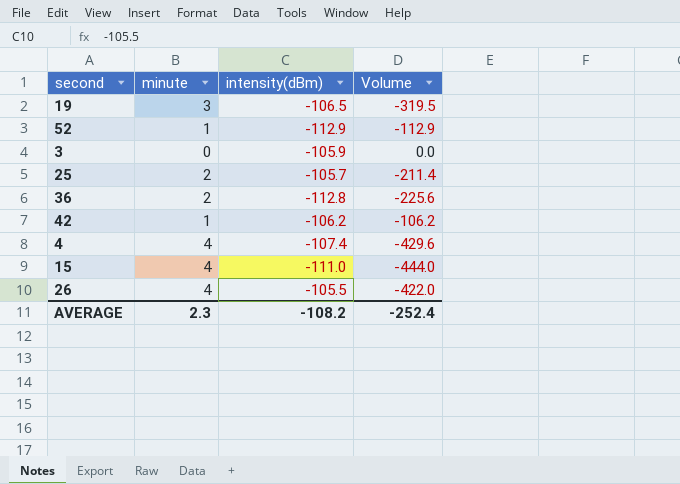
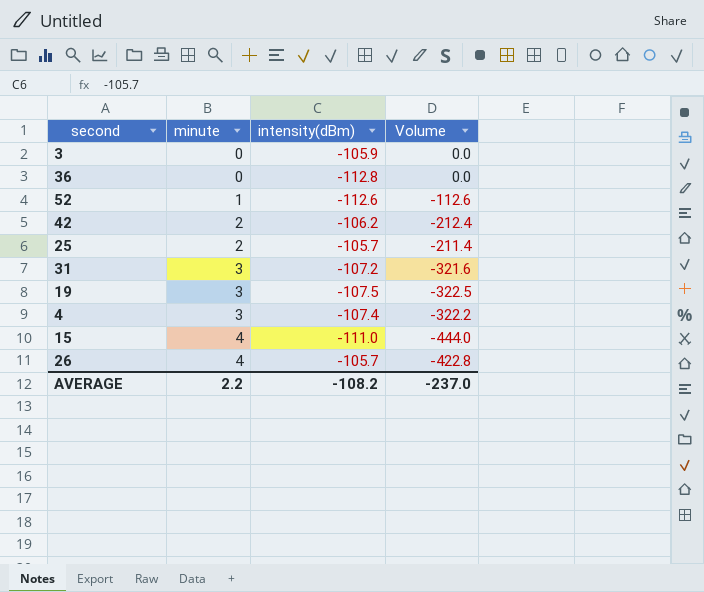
row order: none -> minute ascending
36 | minute: 2 -> 0
36 | Volume: -225.6 -> 0.0
52 | intensity(dBm): -112.9 -> -112.6
52 | Volume: -112.9 -> -112.6
42 | minute: 1 -> 2
42 | Volume: -106.2 -> -212.4
row 31: none -> 3 | -107.2 | -321.6
19 | intensity(dBm): -106.5 -> -107.5
19 | Volume: -319.5 -> -322.5
4 | minute: 4 -> 3
4 | Volume: -429.6 -> -322.2
26 | intensity(dBm): -105.5 -> -105.7
26 | Volume: -422.0 -> -422.8
AVERAGE | minute: 2.3 -> 2.2
AVERAGE | Volume: -252.4 -> -237.0

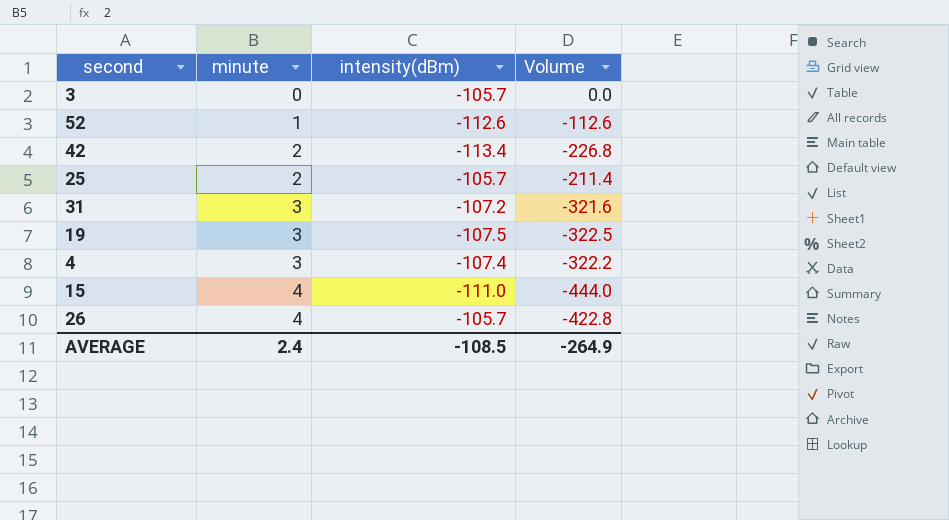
row 36: 0 | -112.8 | 0.0 -> none
3 | intensity(dBm): -105.9 -> -105.7
42 | intensity(dBm): -106.2 -> -113.4
42 | Volume: -212.4 -> -226.8
AVERAGE | minute: 2.2 -> 2.4
AVERAGE | intensity(dBm): -108.2 -> -108.5
AVERAGE | Volume: -237.0 -> -264.9

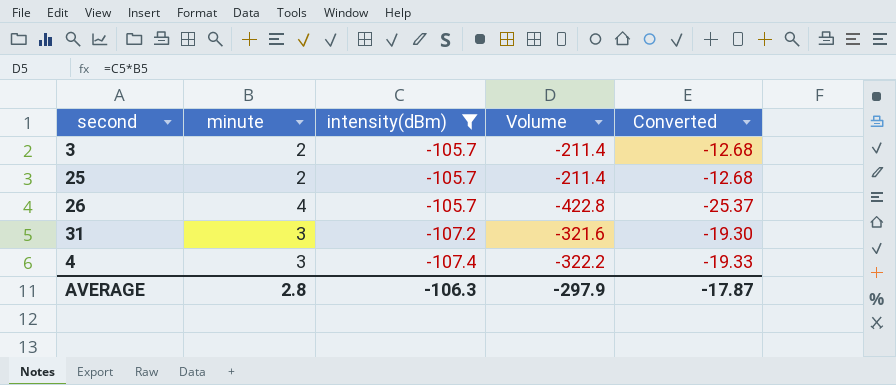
filter: none -> intensity(dBm) >= -107.4
row order: minute ascending -> intensity(dBm) descending
column Converted | formula: none -> [Volume] * 0.06
3 | minute: 0 -> 2
3 | Volume: 0.0 -> -211.4
AVERAGE | minute: 2.4 -> 2.8
AVERAGE | intensity(dBm): -108.5 -> -106.3
AVERAGE | Volume: -264.9 -> -297.9

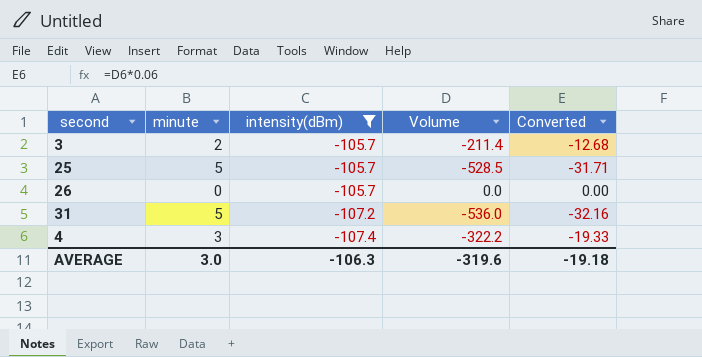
25 | minute: 2 -> 5
25 | Volume: -211.4 -> -528.5
25 | Converted: -12.68 -> -31.71
26 | minute: 4 -> 0
26 | Volume: -422.8 -> 0.0
26 | Converted: -25.37 -> 0.00
31 | minute: 3 -> 5
31 | Volume: -321.6 -> -536.0
31 | Converted: -19.30 -> -32.16
AVERAGE | minute: 2.8 -> 3.0
AVERAGE | Volume: -297.9 -> -319.6
AVERAGE | Converted: -17.87 -> -19.18

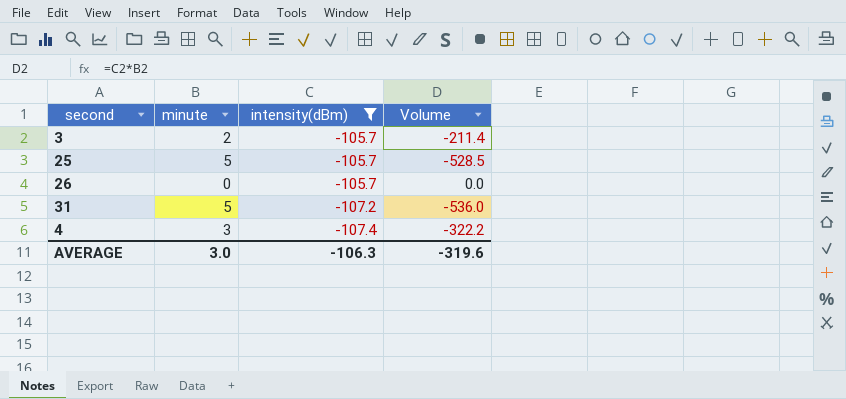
column Converted | formula: [Volume] * 0.06 -> none

